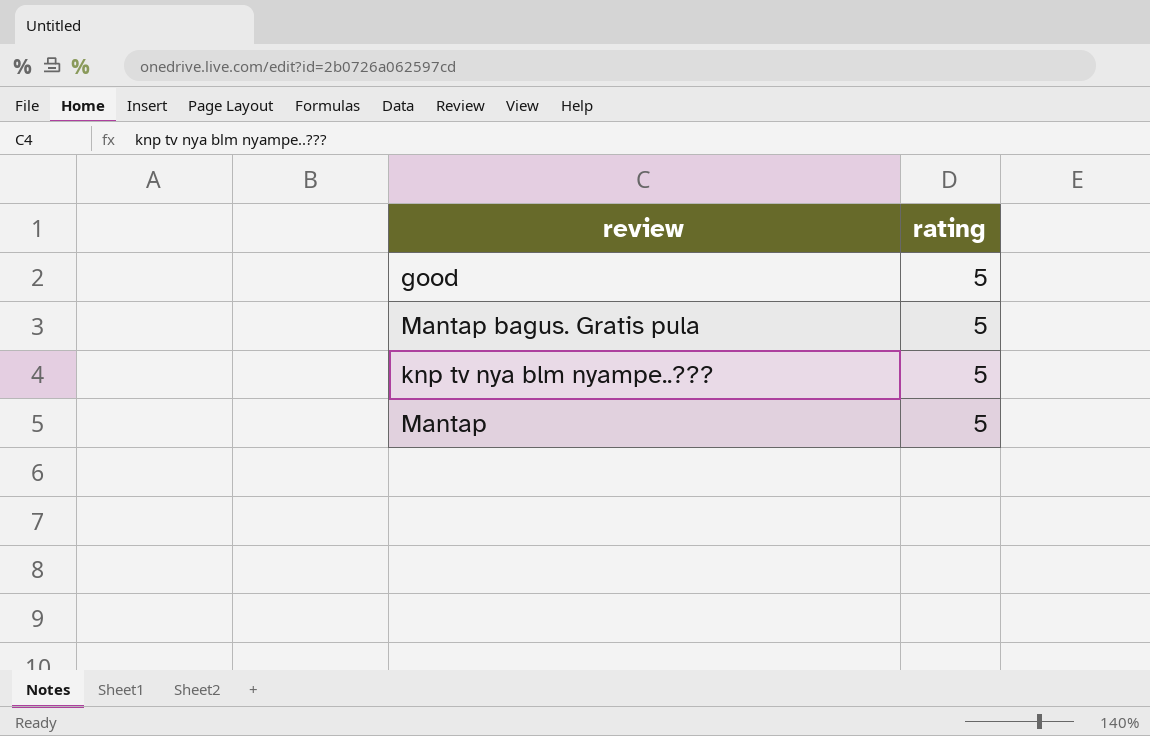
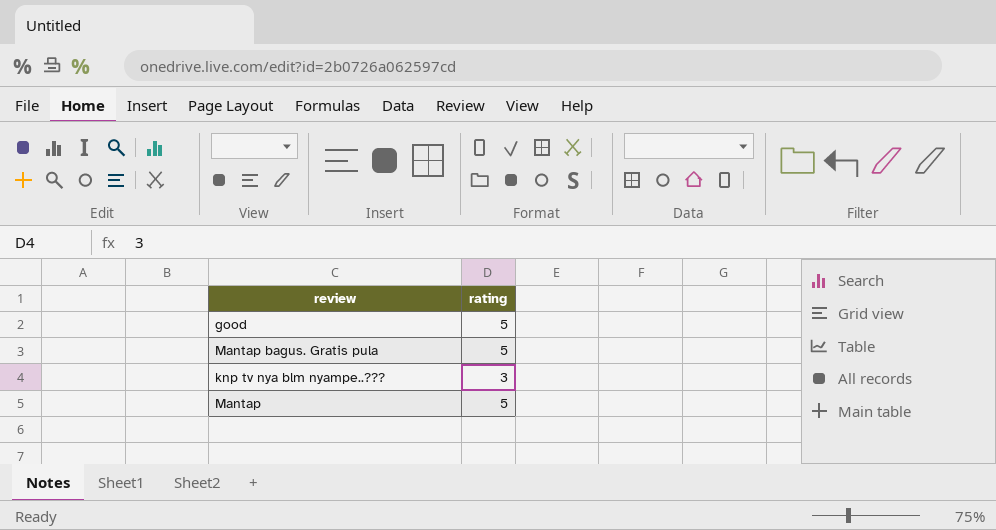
knp tv nya blm nyampe..??? | rating: 5 -> 3

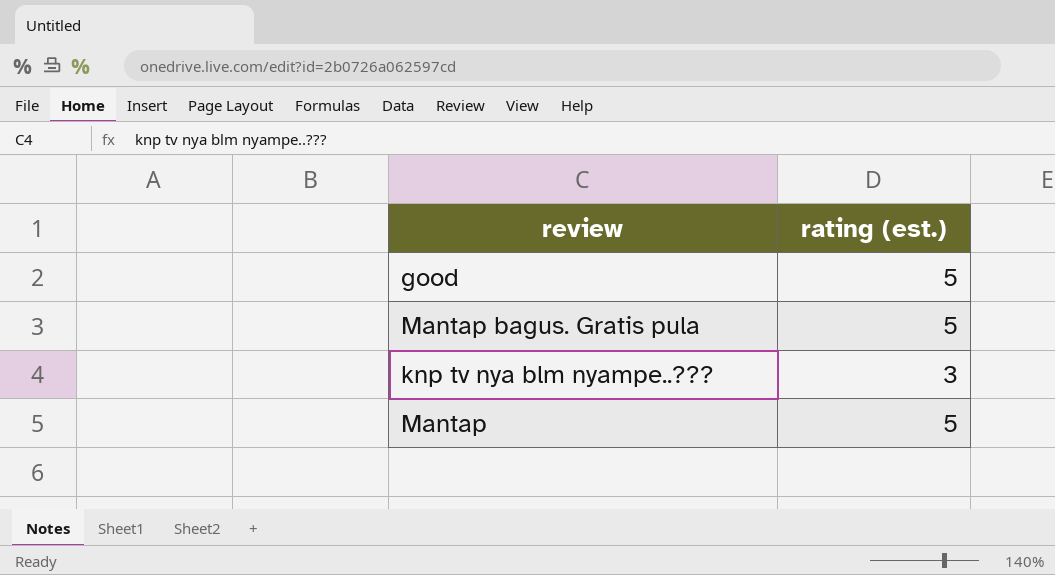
column name: rating -> rating (est.)

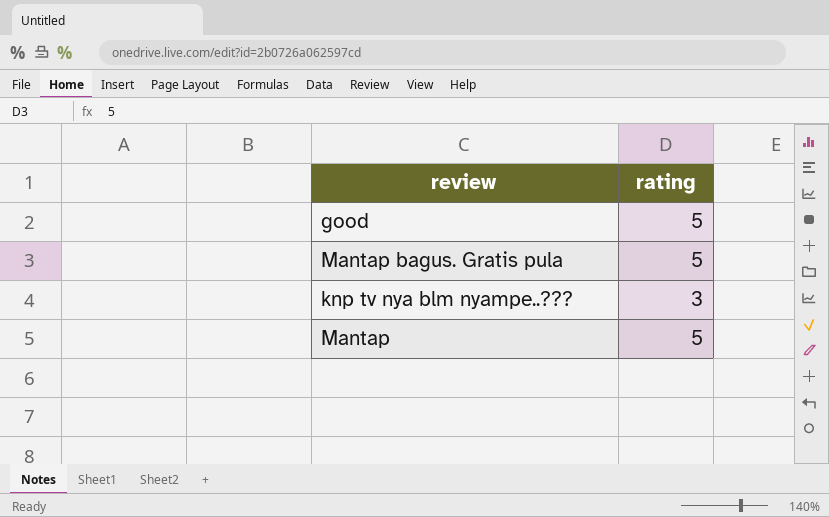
column name: rating (est.) -> rating

